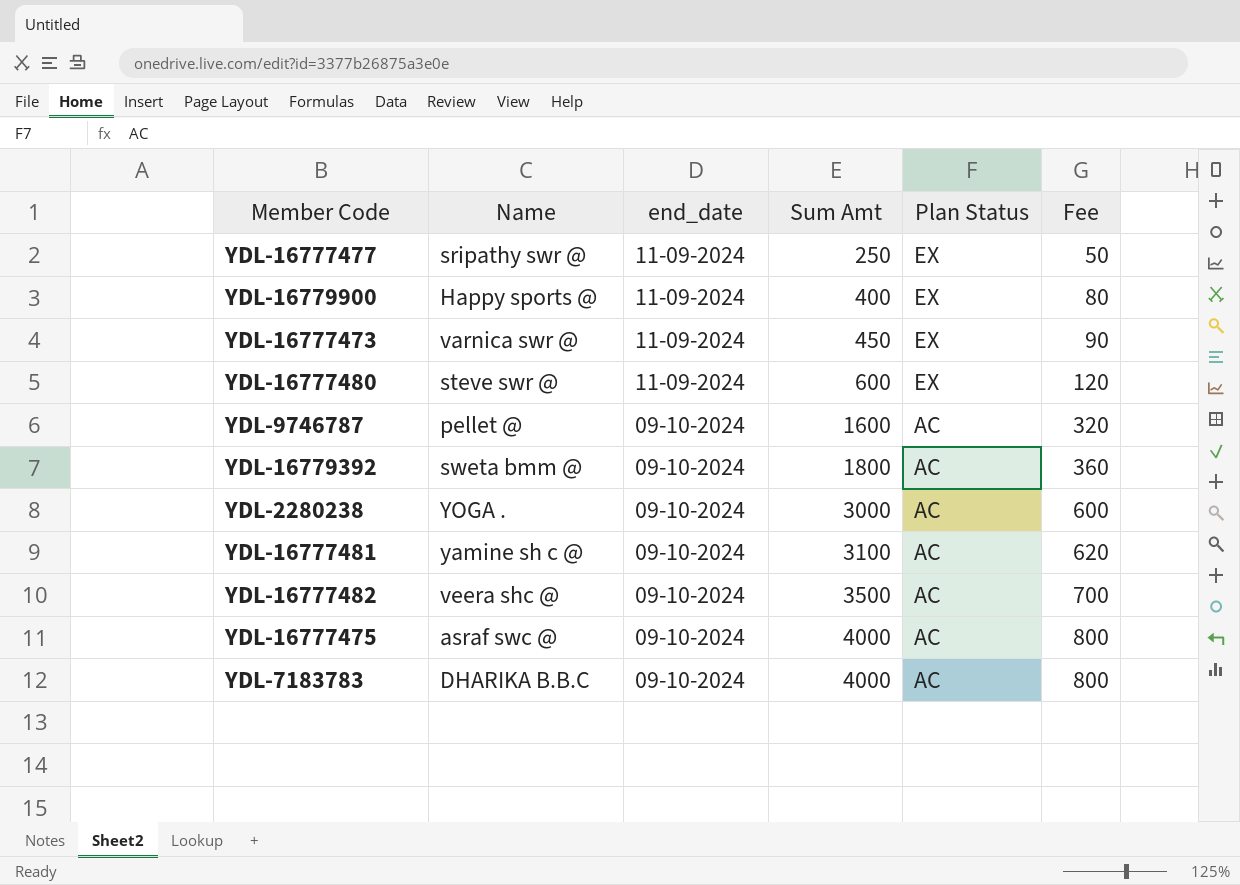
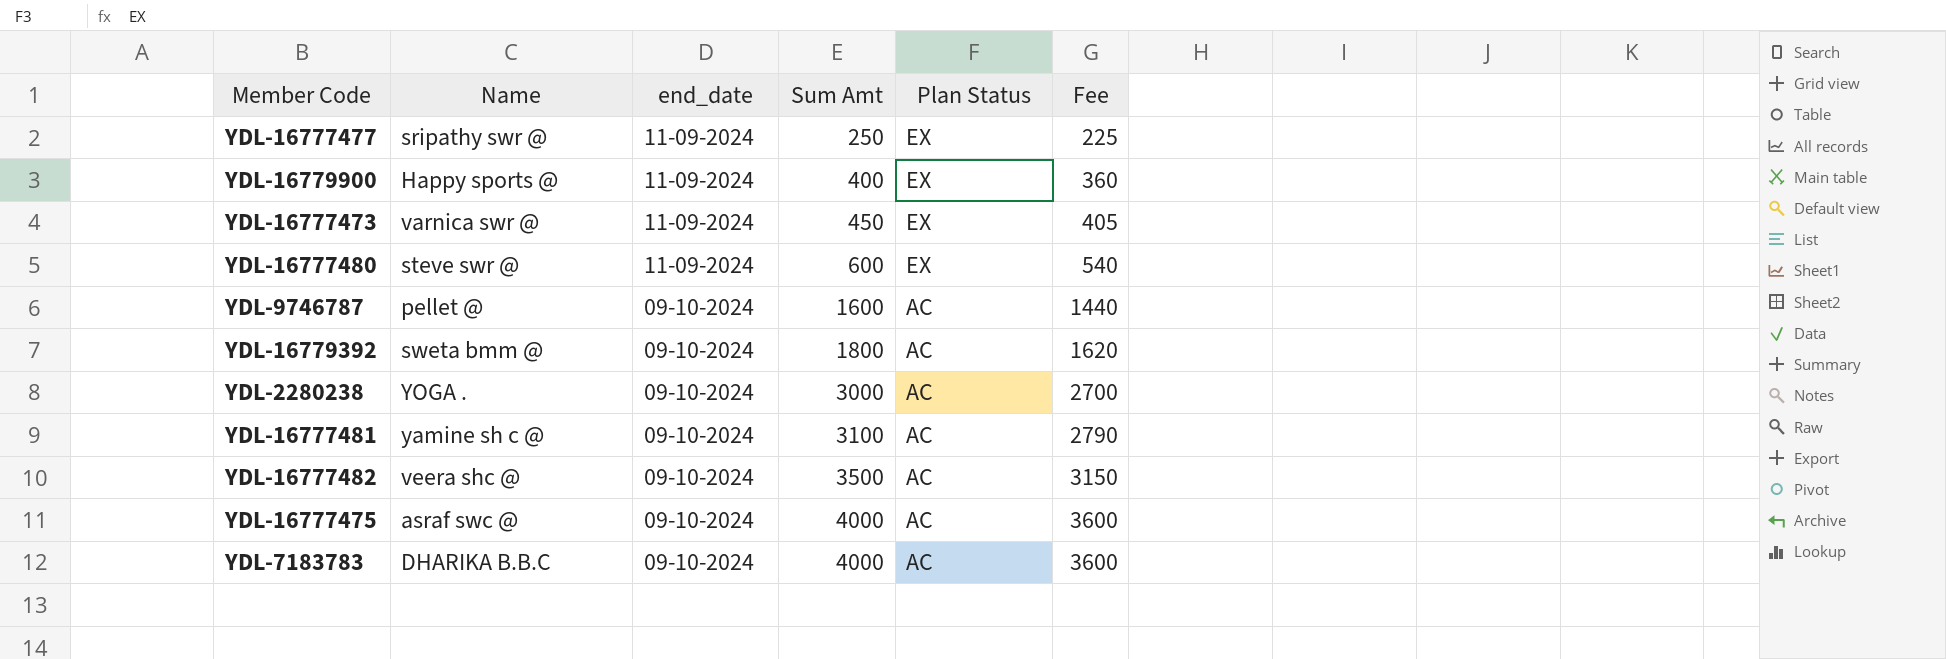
column Fee | formula: [Sum Amt] * 0.2 -> [Sum Amt] * 0.9

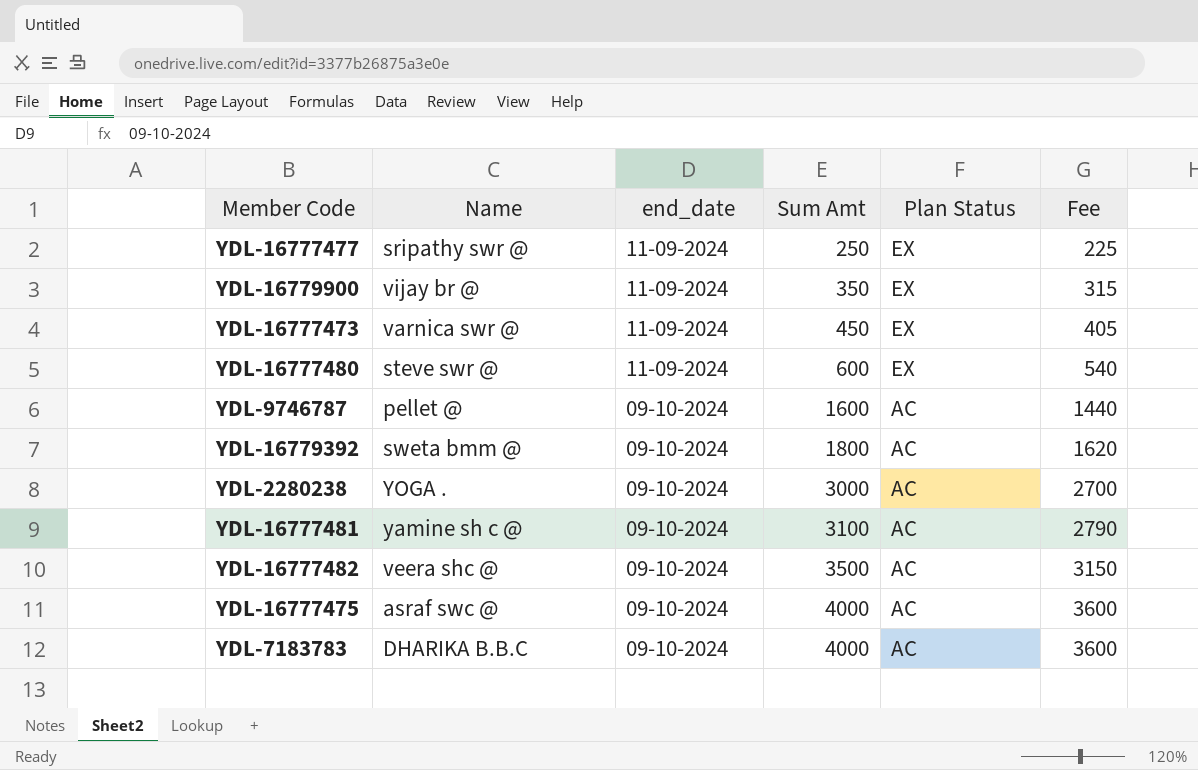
YDL-16779900 | Name: Happy sports @ -> vijay br @
YDL-16779900 | Sum Amt: 400 -> 350
YDL-16779900 | Fee: 360 -> 315

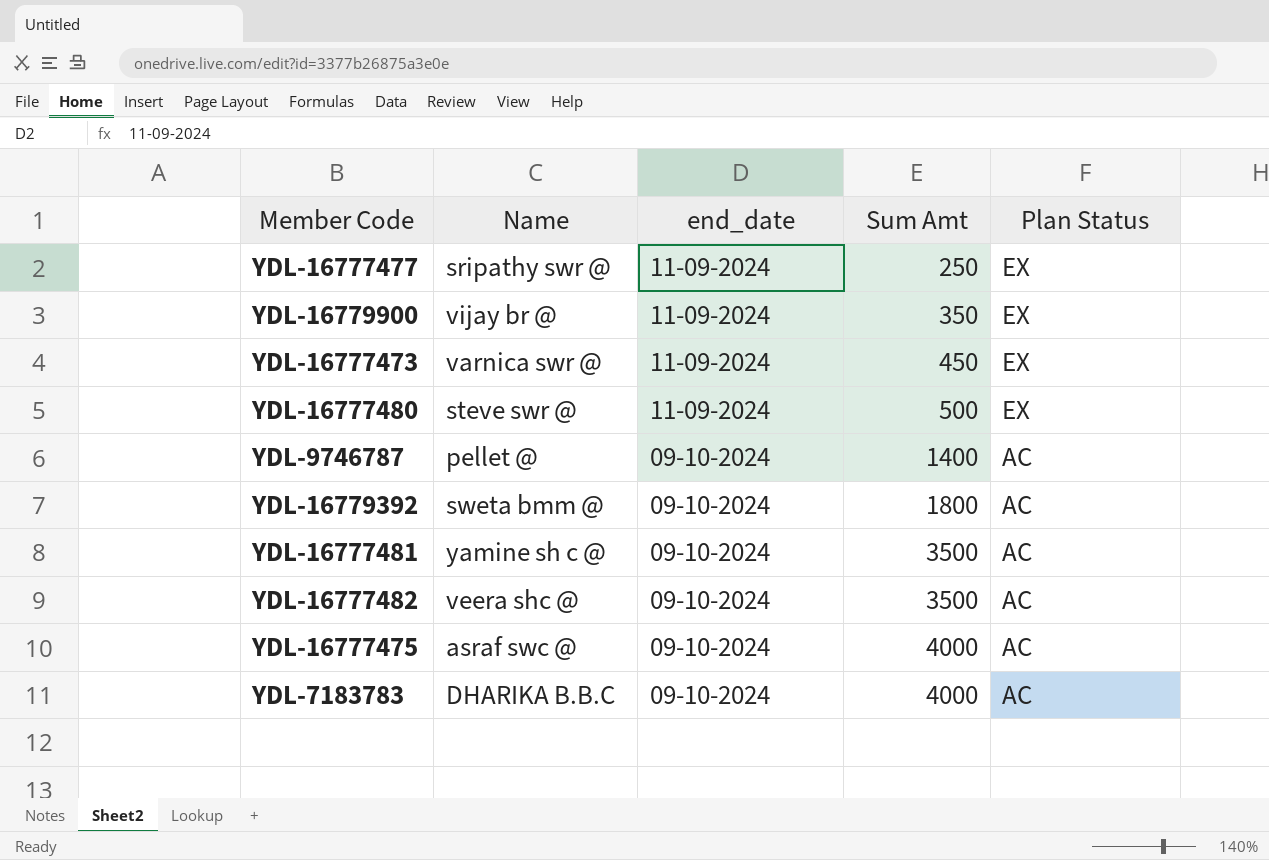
column Fee | formula: [Sum Amt] * 0.9 -> none
row YDL-2280238: YOGA . | 09-10-2024 | 3000 | AC | 2700 -> none
YDL-16777480 | Sum Amt: 600 -> 500
YDL-9746787 | Sum Amt: 1600 -> 1400
YDL-16777481 | Sum Amt: 3100 -> 3500

